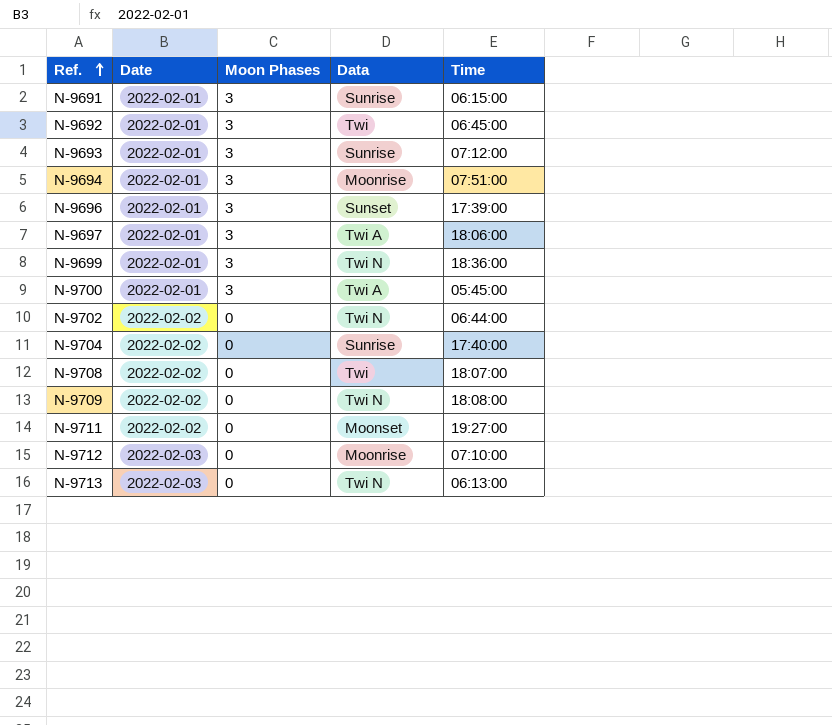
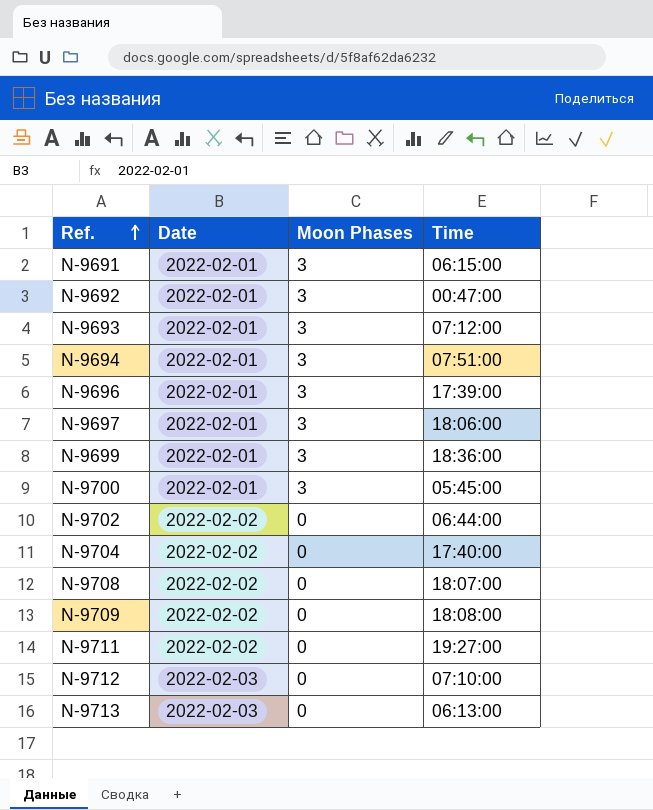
column Data | position: 4 -> none
N-9692 | Time: 06:45:00 -> 00:47:00

